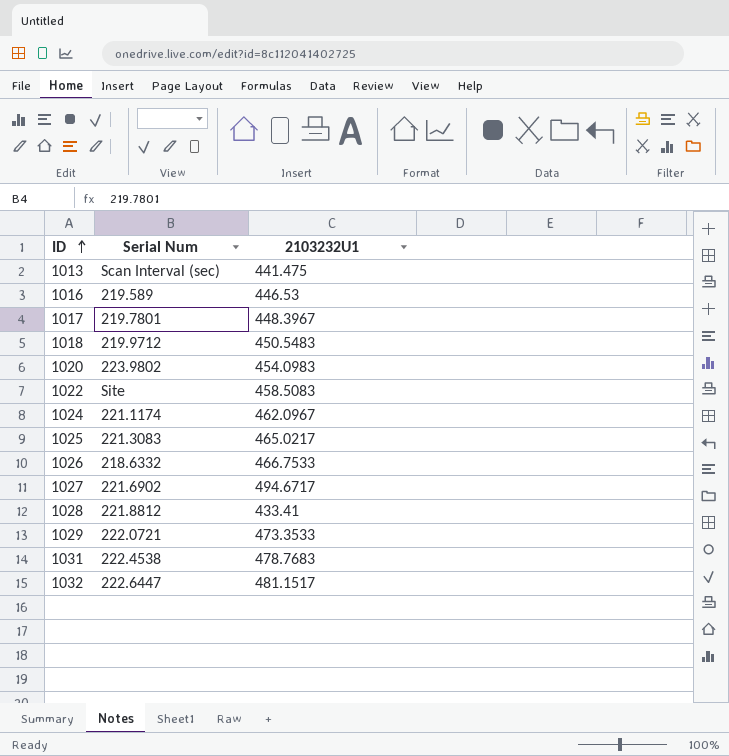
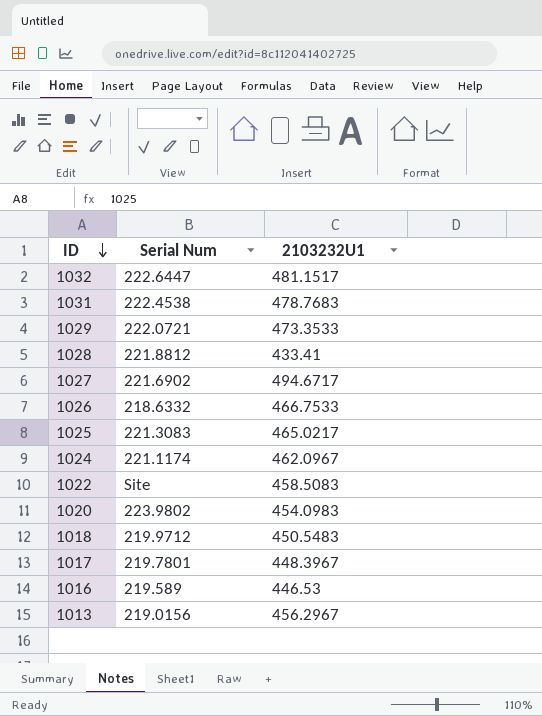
row order: ID ascending -> ID descending
1013 | Serial Num: Scan Interval (sec) -> 219.0156
1013 | 2103232U1: 441.475 -> 456.2967

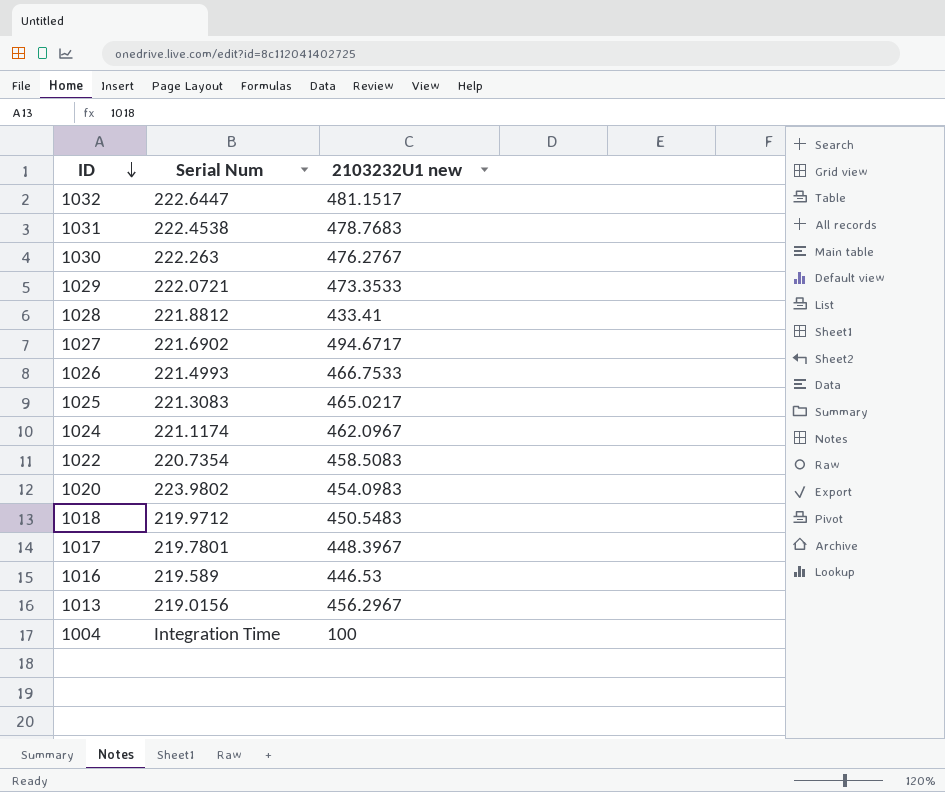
column name: 2103232U1 -> 2103232U1 new
row 1030: none -> 222.263 | 476.2767
1026 | Serial Num: 218.6332 -> 221.4993
1022 | Serial Num: Site -> 220.7354
row 1004: none -> Integration Time | 100

